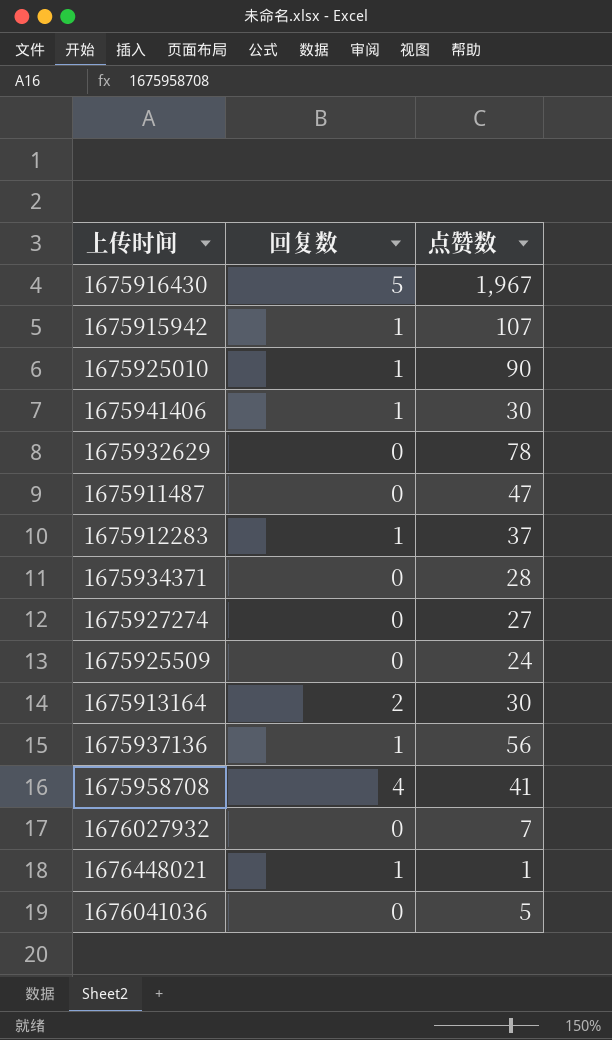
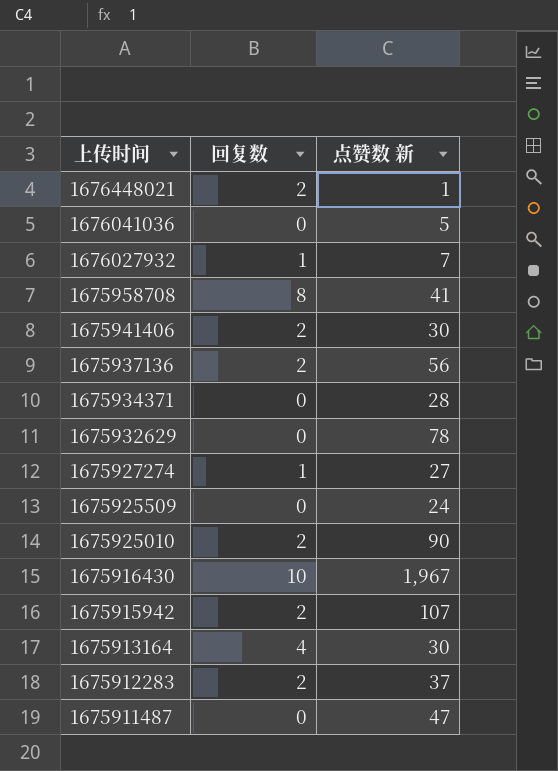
row order: none -> 上传时间 descending
column name: 点赞数 -> 点赞数 新
1676448021 | 回复数: 1 -> 2
1676027932 | 回复数: 0 -> 1
1675958708 | 回复数: 4 -> 8
1675941406 | 回复数: 1 -> 2
1675937136 | 回复数: 1 -> 2
1675927274 | 回复数: 0 -> 1
1675925010 | 回复数: 1 -> 2
1675916430 | 回复数: 5 -> 10
1675915942 | 回复数: 1 -> 2
1675913164 | 回复数: 2 -> 4
1675912283 | 回复数: 1 -> 2

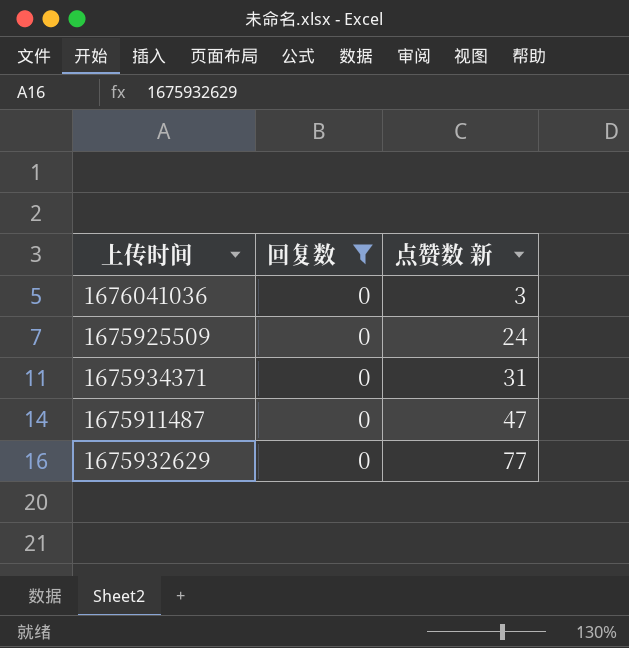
filter: none -> 回复数 = 0
row order: 上传时间 descending -> 点赞数 新 ascending
1676041036 | 点赞数 新: 5 -> 3
1675934371 | 点赞数 新: 28 -> 31
1675932629 | 点赞数 新: 78 -> 77

